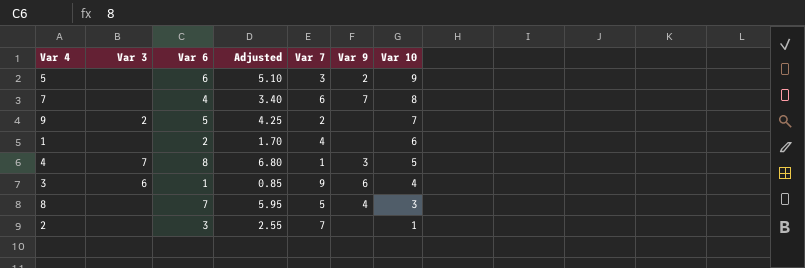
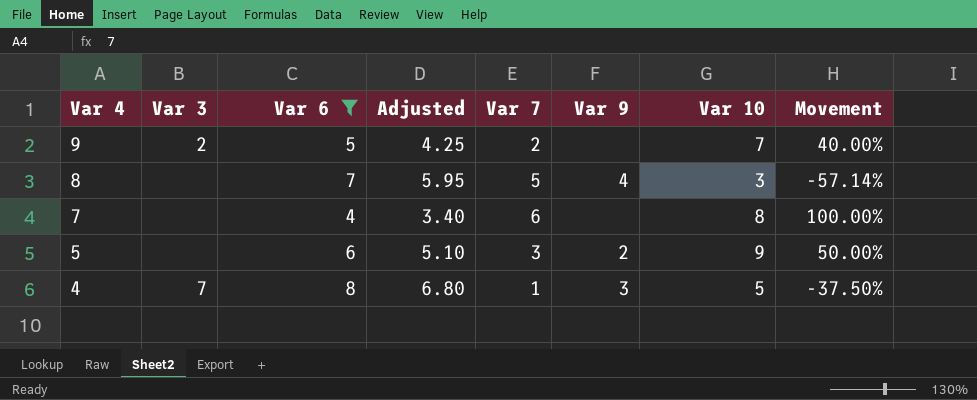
filter: none -> Var 6 >= 4
row order: Var 10 descending -> Var 4 descending
column Movement | formula: none -> ([Var 10] - [Var 6]) / [Var 6]
7 | Var 9: 7 -> none

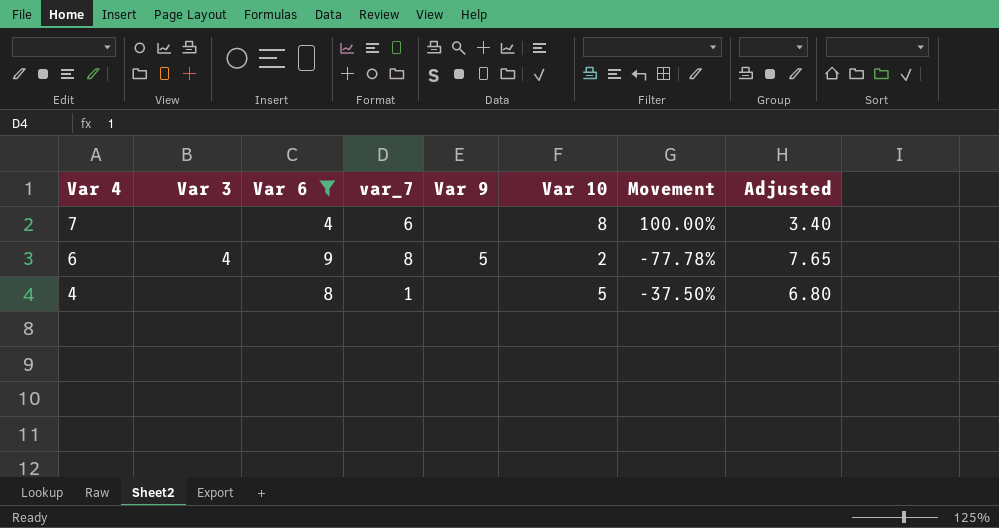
column name: Var 7 -> var_7
column Adjusted | position: 4 -> 8
row 9: 2 | 5 | 4.25 | 2 | none | 7 | 40.00% -> none
row 8: none | 7 | 5.95 | 5 | 4 | 3 | -57.14% -> none
row 5: none | 6 | 5.10 | 3 | 2 | 9 | 50.00% -> none
row 6: none -> 4 | 9 | 8 | 5 | 2 | -77.78% | 7.65
4 | Var 3: 7 -> none
4 | Var 9: 3 -> none

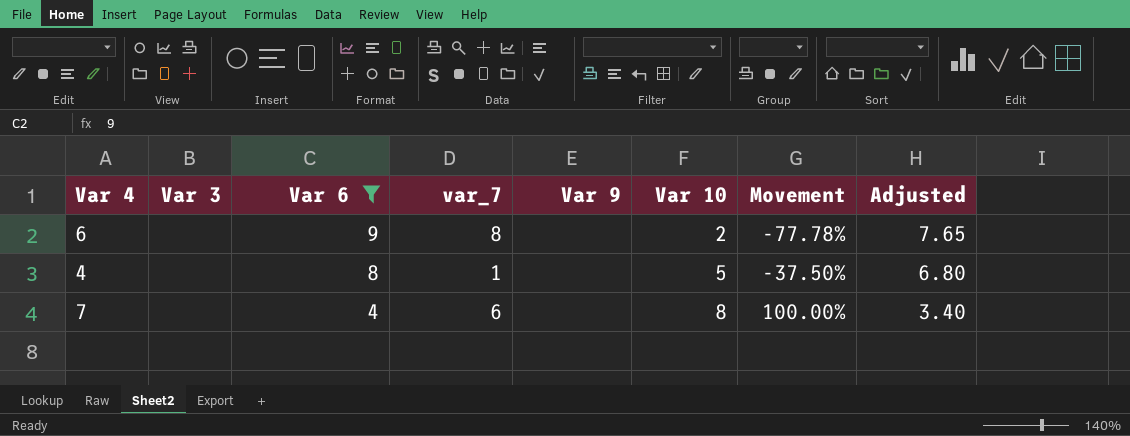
row order: Var 4 descending -> Var 6 descending
6 | Var 3: 4 -> none
6 | Var 9: 5 -> none

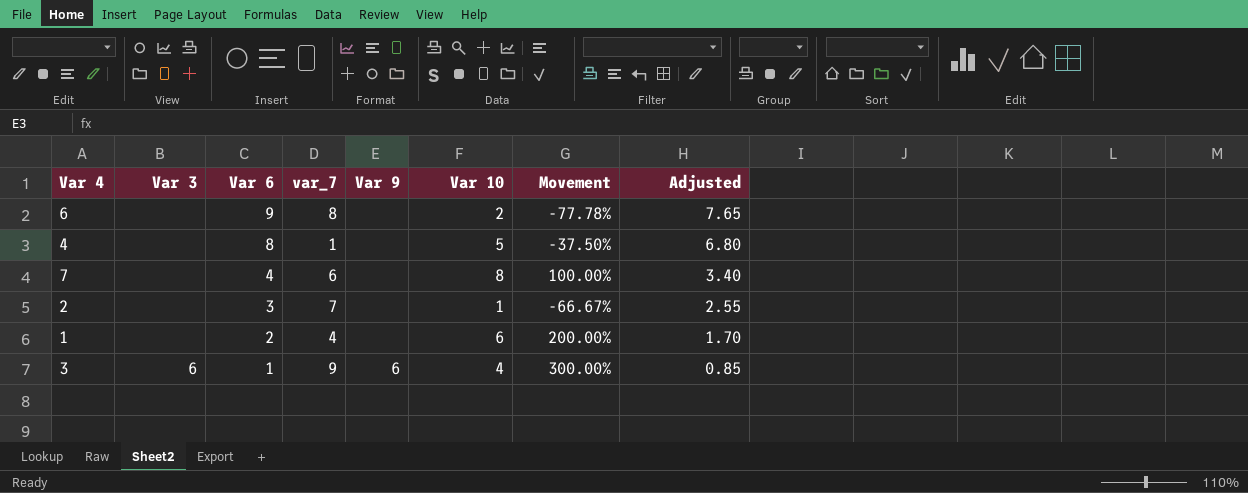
filter: Var 6 >= 4 -> none

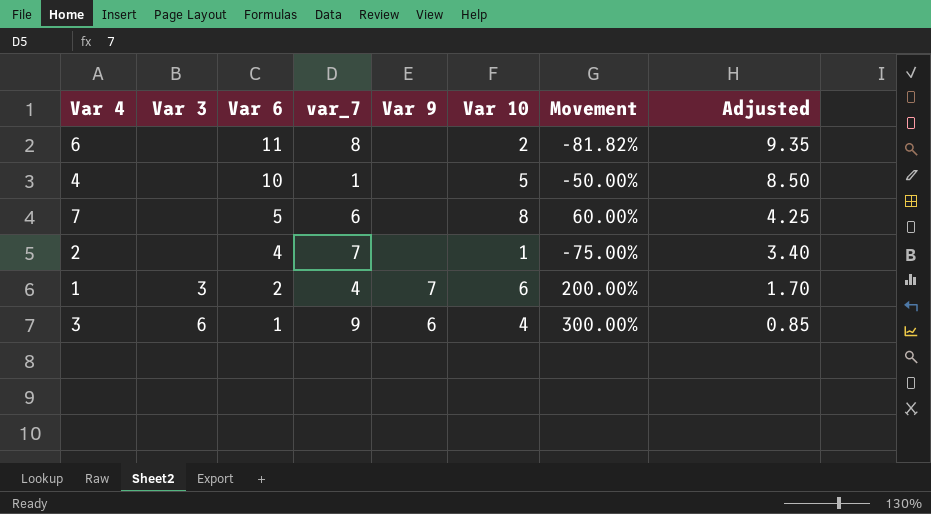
6 | Var 6: 9 -> 11
6 | Movement: -77.78% -> -81.82%
6 | Adjusted: 7.65 -> 9.35
4 | Var 6: 8 -> 10
4 | Movement: -37.50% -> -50.00%
4 | Adjusted: 6.80 -> 8.50
7 | Var 6: 4 -> 5
7 | Movement: 100.00% -> 60.00%
7 | Adjusted: 3.40 -> 4.25
2 | Var 6: 3 -> 4
2 | Movement: -66.67% -> -75.00%
2 | Adjusted: 2.55 -> 3.40
1 | Var 3: none -> 3
1 | Var 9: none -> 7

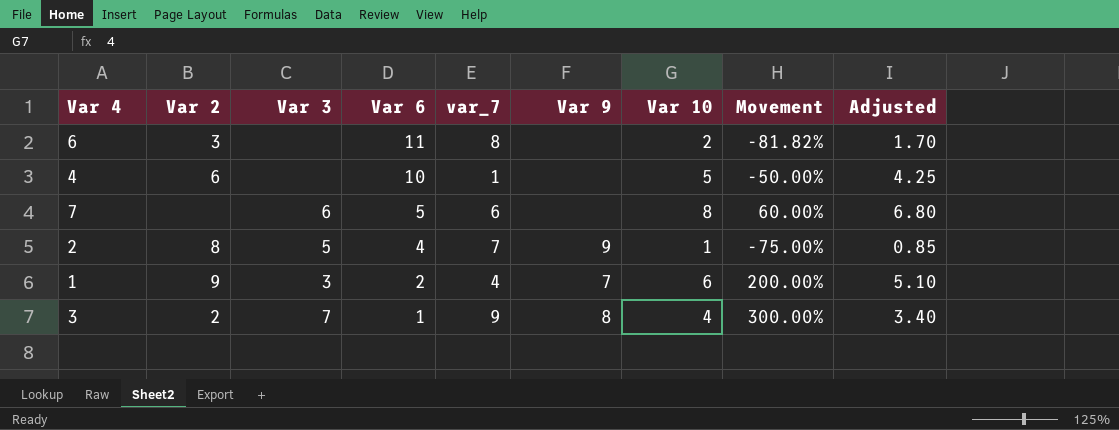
column Var 2 | position: none -> 2
column Adjusted | formula: [Var 6] * 0.85 -> [Var 10] * 0.85
7 | Var 3: none -> 6
2 | Var 3: none -> 5
2 | Var 9: none -> 9
3 | Var 3: 6 -> 7
3 | Var 9: 6 -> 8

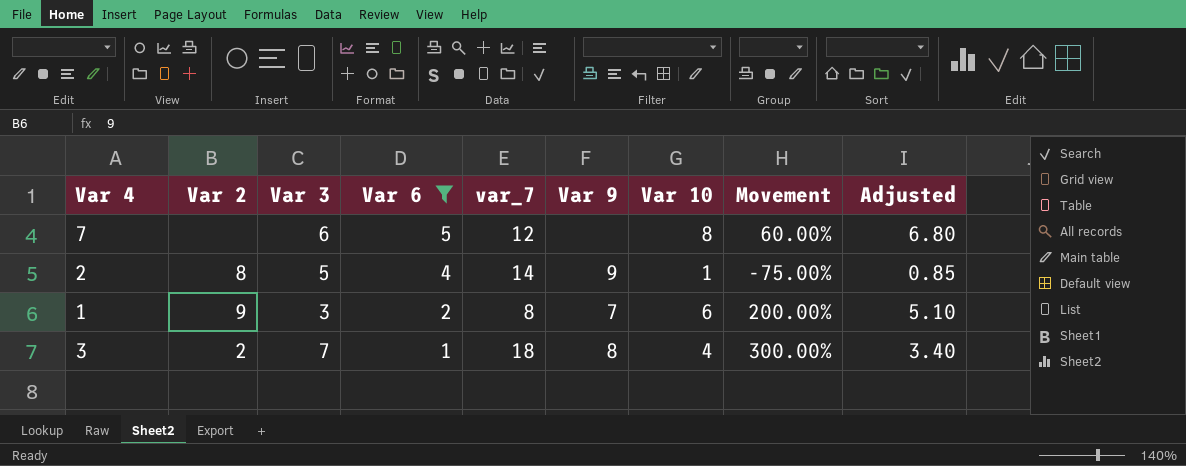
filter: none -> Var 6 <= 5
7 | var_7: 6 -> 12
2 | var_7: 7 -> 14
1 | var_7: 4 -> 8
3 | var_7: 9 -> 18

